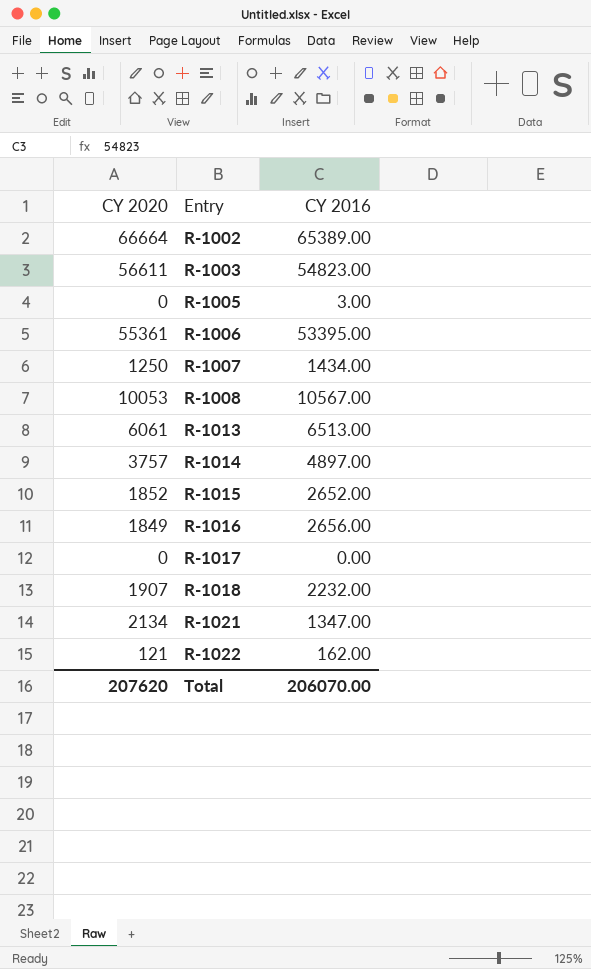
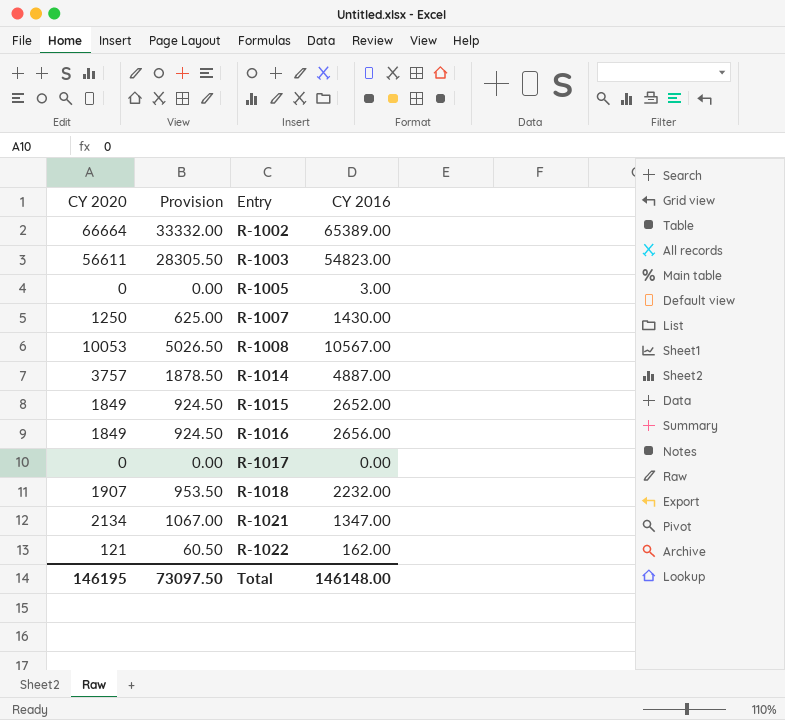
column Provision | formula: none -> [CY 2020] * 0.5
row R-1006: 55361 | 53395.00 -> none
row R-1013: 6061 | 6513.00 -> none
R-1007 | CY 2016: 1434.00 -> 1430.00
R-1014 | CY 2016: 4897.00 -> 4887.00
R-1015 | CY 2020: 1852 -> 1849
Total | CY 2020: 207620 -> 146195
Total | CY 2016: 206070.00 -> 146148.00

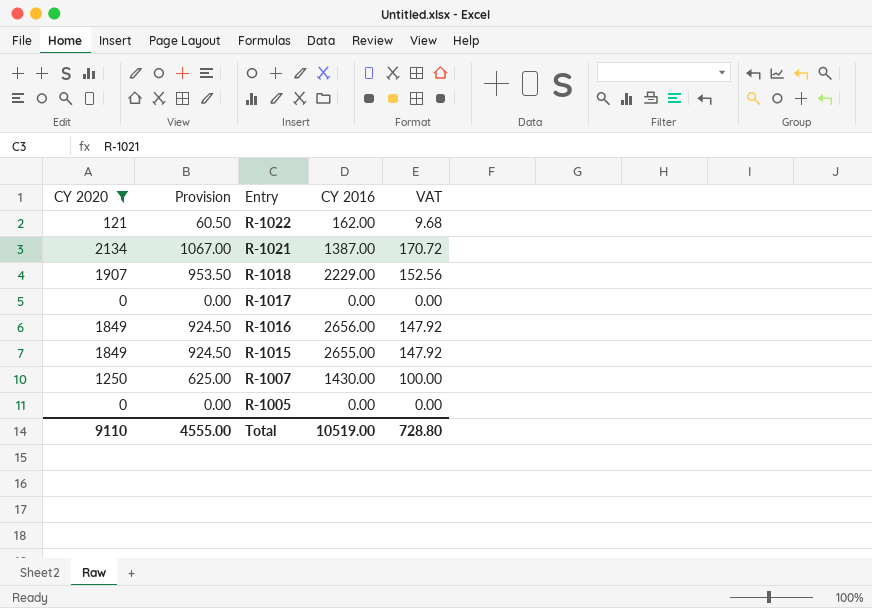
filter: none -> CY 2020 <= 2134
row order: Entry ascending -> Entry descending
column VAT | formula: none -> [CY 2020] * 0.08
R-1021 | CY 2016: 1347.00 -> 1387.00
R-1018 | CY 2016: 2232.00 -> 2229.00
R-1015 | CY 2016: 2652.00 -> 2655.00
R-1005 | CY 2016: 3.00 -> 0.00
Total | CY 2020: 146195 -> 9110
Total | Provision: 73097.50 -> 4555.00
Total | CY 2016: 146148.00 -> 10519.00

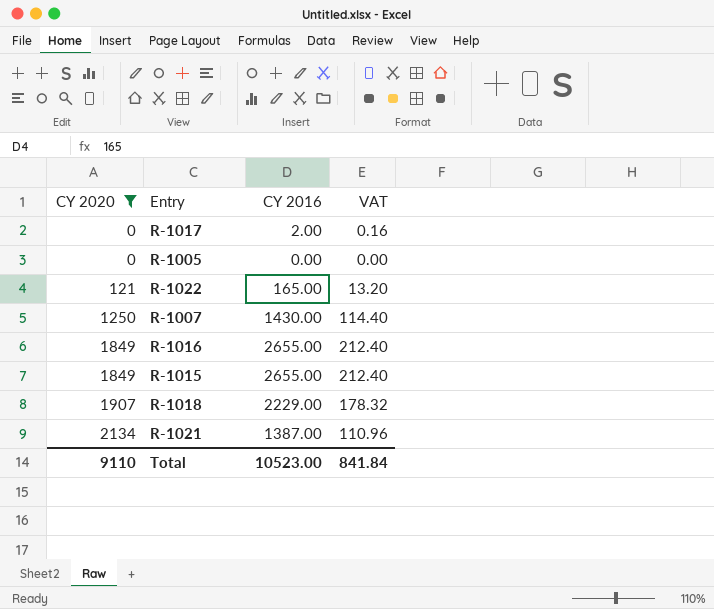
row order: Entry descending -> CY 2020 ascending
column Provision | formula: [CY 2020] * 0.5 -> none
column VAT | formula: [CY 2020] * 0.08 -> [CY 2016] * 0.08
R-1017 | CY 2016: 0.00 -> 2.00
R-1022 | CY 2016: 162.00 -> 165.00
R-1016 | CY 2016: 2656.00 -> 2655.00
Total | CY 2016: 10519.00 -> 10523.00
Total | VAT: 728.80 -> 841.84

